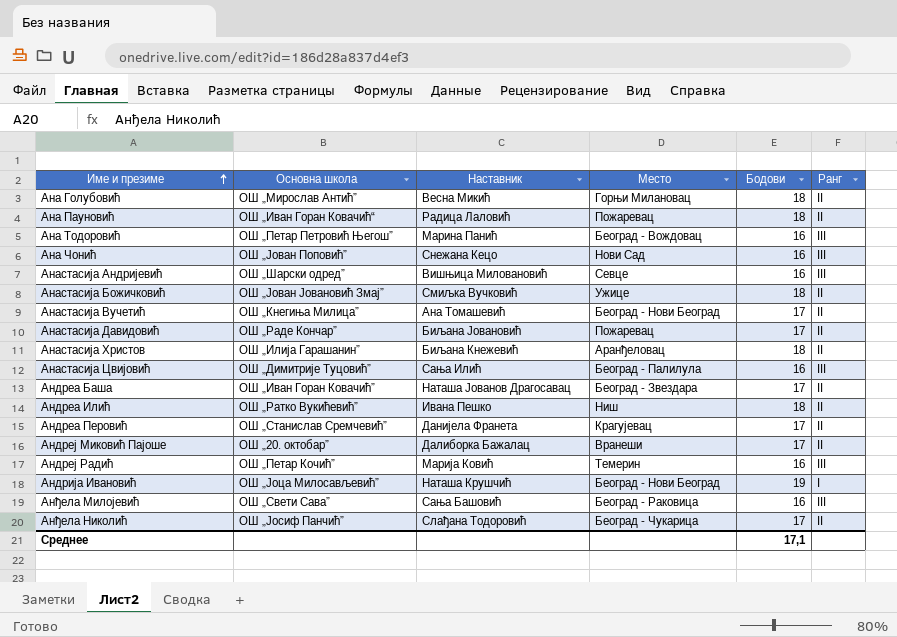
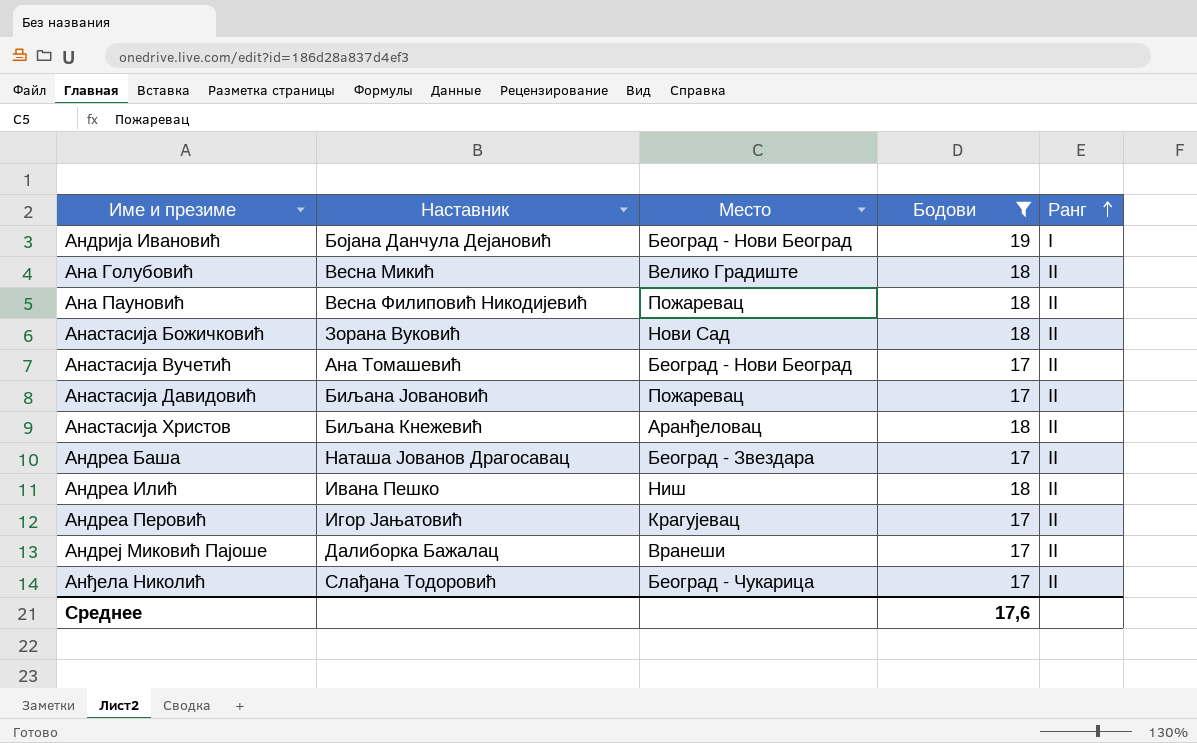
filter: none -> Бодови != 16
row order: Име и презиме ascending -> Ранг ascending
column Основна школа | position: 2 -> none
Андрија Ивановић | Наставник: Наташа Крушчић -> Бојана Данчула Дејановић
Ана Голубовић | Место: Горњи Милановац -> Велико Градиште
Ана Пауновић | Наставник: Радица Лаловић -> Весна Филиповић Никодијевић
Анастасија Божичковић | Наставник: Смиљка Вучковић -> Зорана Вуковић
Анастасија Божичковић | Место: Ужице -> Нови Сад
Андреа Перовић | Наставник: Данијела Франета -> Игор Јањатовић
Среднее | Бодови: 17,1 -> 17,6

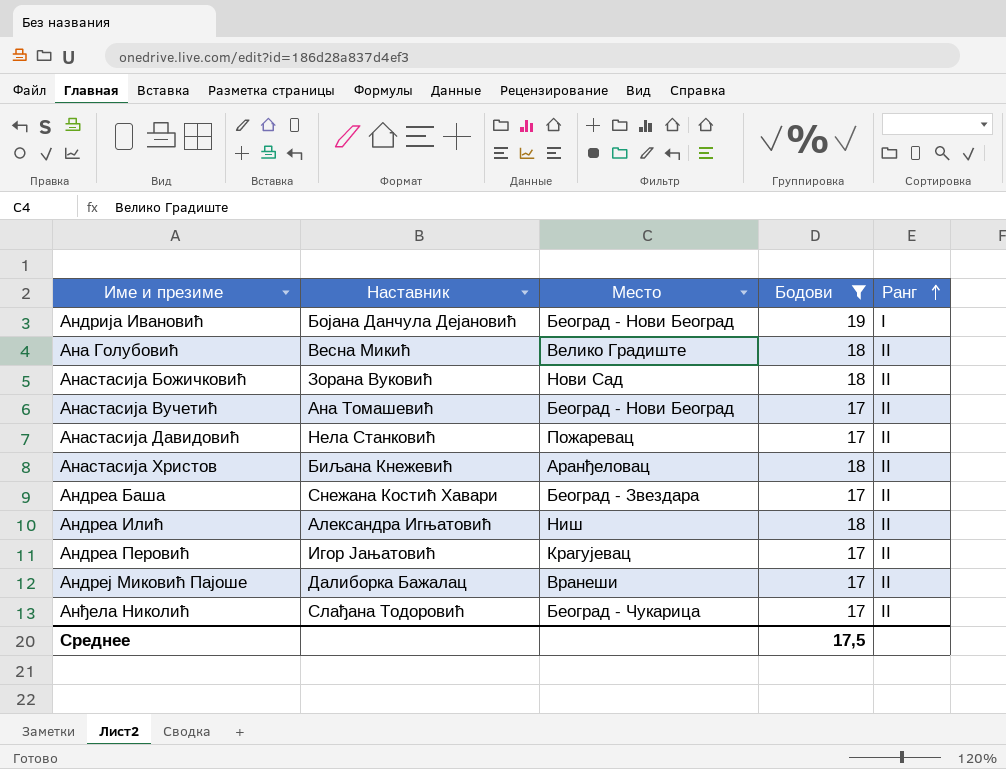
row Ана Пауновић: Весна Филиповић Никодијевић | Пожаревац | 18 | II -> none
Анастасија Давидовић | Наставник: Биљана Јовановић -> Нела Станковић
Андреа Баша | Наставник: Наташа Јованов Драгосавац -> Снежана Костић Хавари
Андреа Илић | Наставник: Ивана Пешко -> Александра Игњатовић
Среднее | Бодови: 17,6 -> 17,5

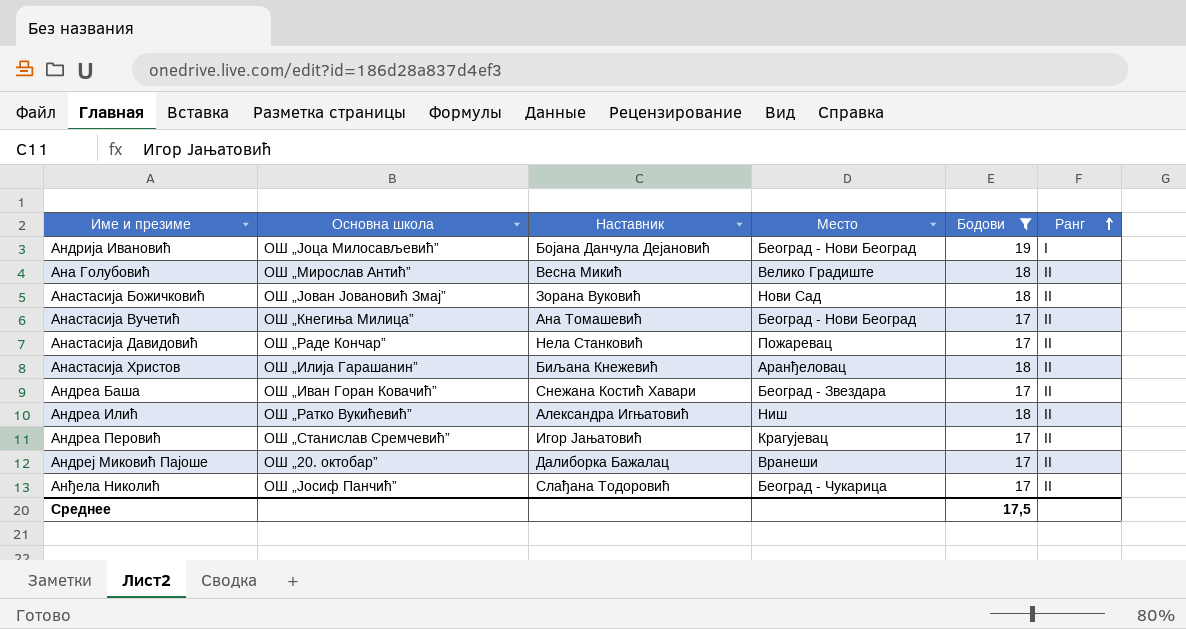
column Основна школа | position: none -> 2

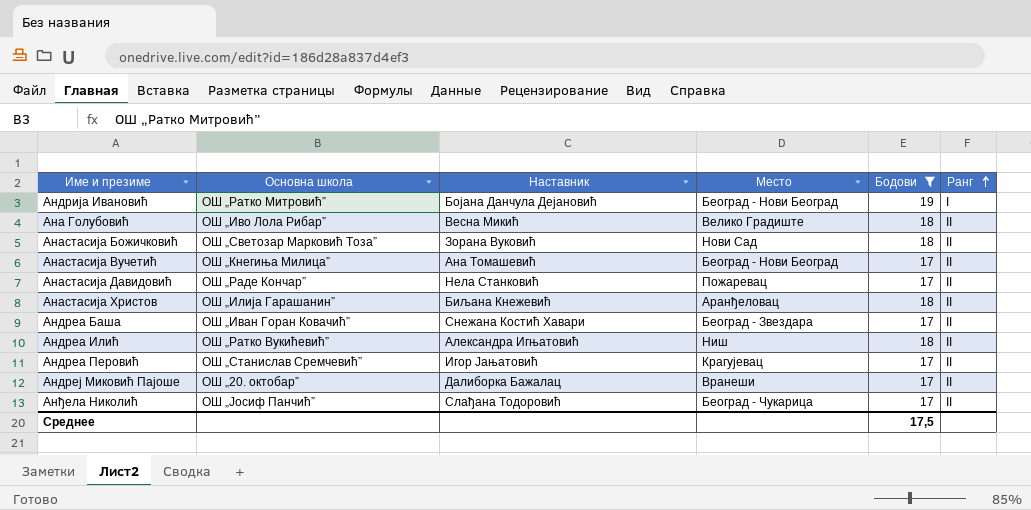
Андрија Ивановић | Основна школа: ОШ „Јоца Милосављевић” -> ОШ „Ратко Митровић”
Ана Голубовић | Основна школа: ОШ „Мирослав Антић” -> ОШ „Иво Лола Рибар”
Анастасија Божичковић | Основна школа: ОШ „Јован Јовановић Змај” -> ОШ „Светозар Марковић Тоза”

